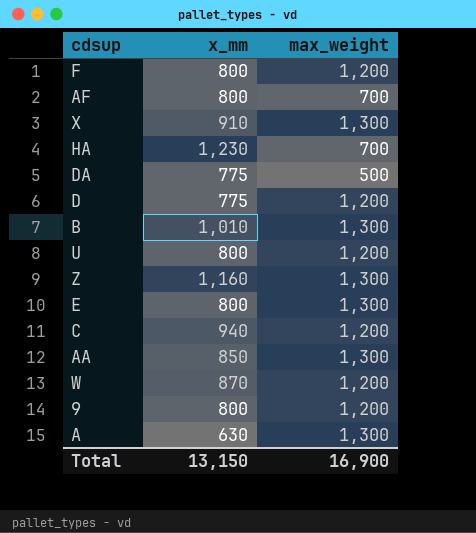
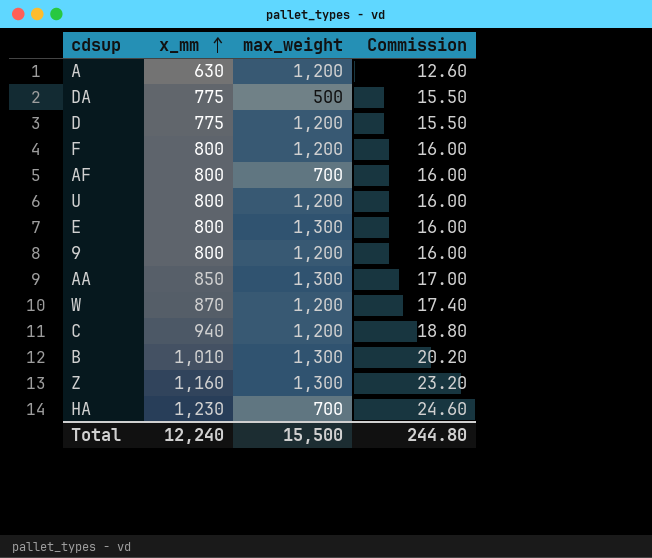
row order: none -> x_mm ascending
column Commission | formula: none -> [x_mm] * 0.02
row X: 910 | 1,300 -> none
A | max_weight: 1,300 -> 1,200
Total | x_mm: 13,150 -> 12,240
Total | max_weight: 16,900 -> 15,500

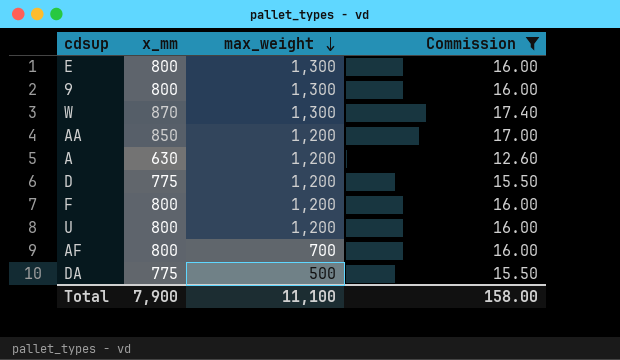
filter: none -> Commission <= 17.40
row order: x_mm ascending -> max_weight descending
9 | max_weight: 1,200 -> 1,300
W | max_weight: 1,200 -> 1,300
AA | max_weight: 1,300 -> 1,200
Total | x_mm: 12,240 -> 7,900
Total | max_weight: 15,500 -> 11,100
Total | Commission: 244.80 -> 158.00

